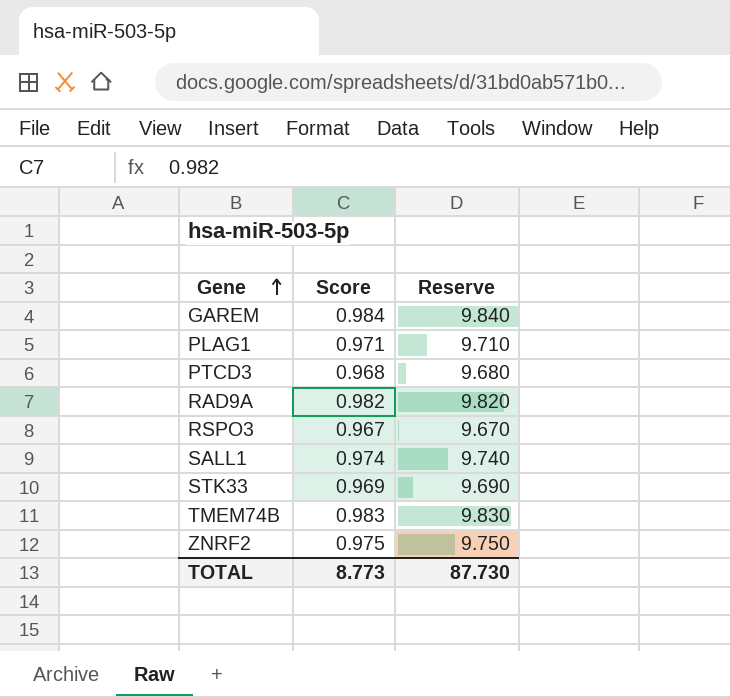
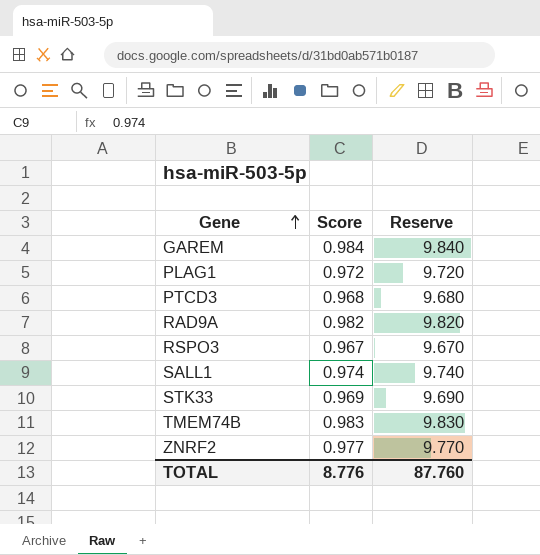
PLAG1 | Score: 0.971 -> 0.972
PLAG1 | Reserve: 9.710 -> 9.720
ZNRF2 | Score: 0.975 -> 0.977
ZNRF2 | Reserve: 9.750 -> 9.770
TOTAL | Score: 8.773 -> 8.776
TOTAL | Reserve: 87.730 -> 87.760

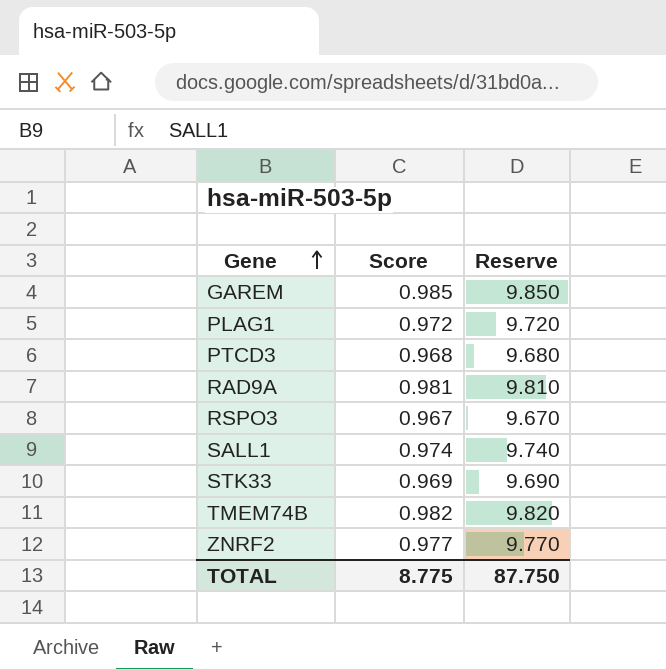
GAREM | Score: 0.984 -> 0.985
GAREM | Reserve: 9.840 -> 9.850
RAD9A | Score: 0.982 -> 0.981
RAD9A | Reserve: 9.820 -> 9.810
TMEM74B | Score: 0.983 -> 0.982
TMEM74B | Reserve: 9.830 -> 9.820
TOTAL | Score: 8.776 -> 8.775
TOTAL | Reserve: 87.760 -> 87.750

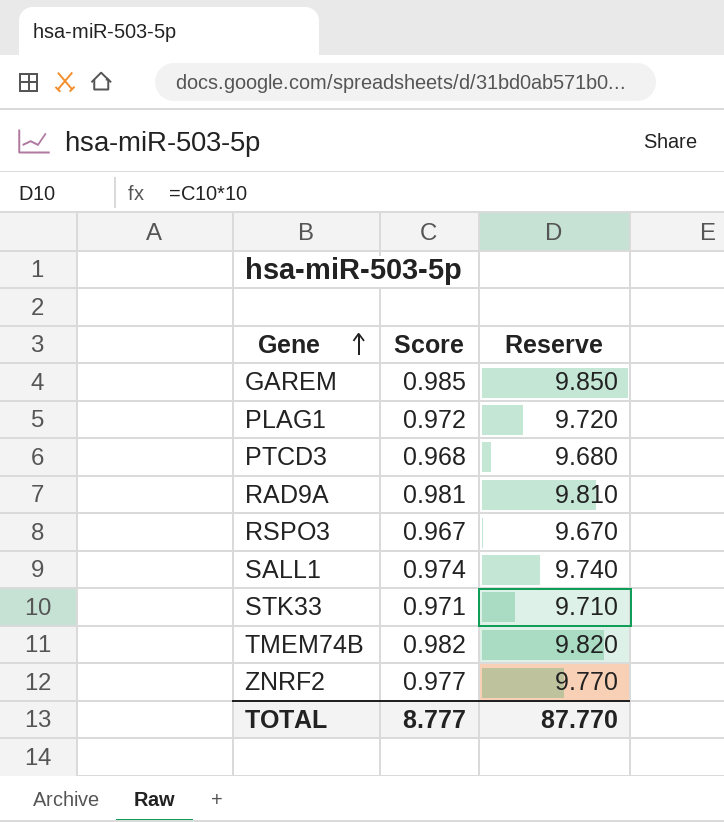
STK33 | Score: 0.969 -> 0.971
STK33 | Reserve: 9.690 -> 9.710
TOTAL | Score: 8.775 -> 8.777
TOTAL | Reserve: 87.750 -> 87.770

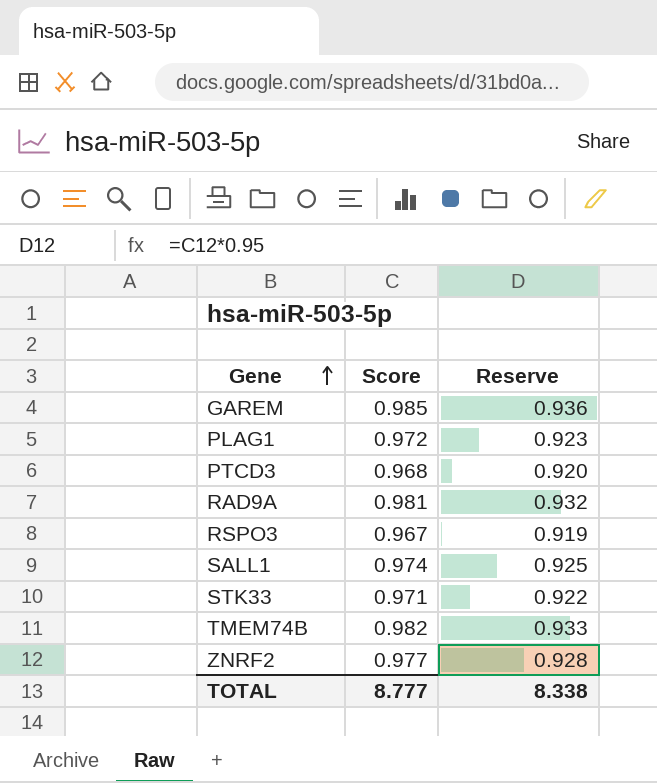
column Reserve | formula: [Score] * 10 -> [Score] * 0.95
TOTAL | Reserve: 87.770 -> 8.338

